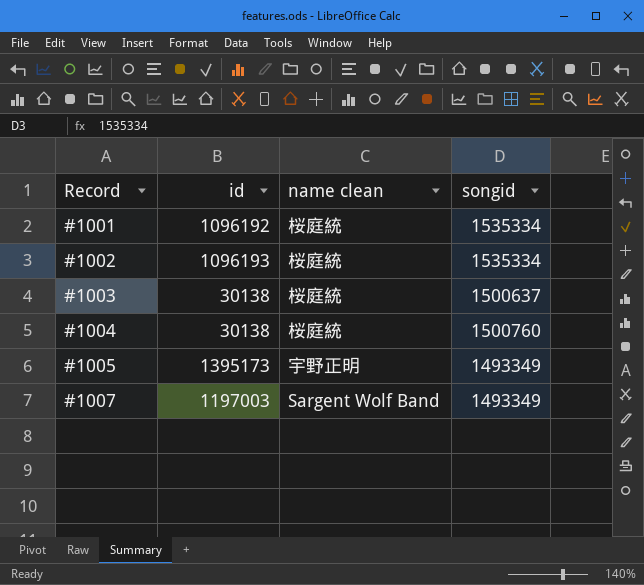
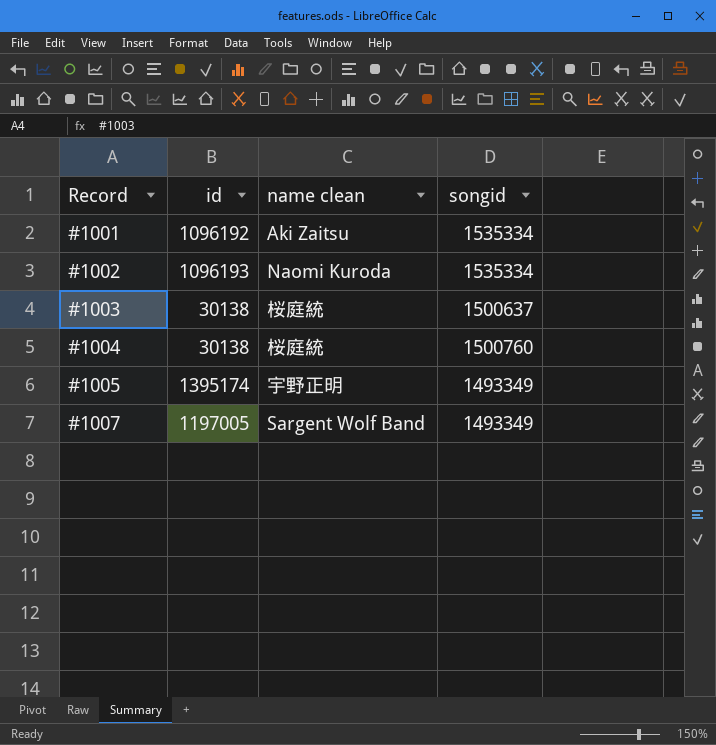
#1001 | name clean: 桜庭統 -> Aki Zaitsu
#1002 | name clean: 桜庭統 -> Naomi Kuroda
#1005 | id: 1395173 -> 1395174
#1007 | id: 1197003 -> 1197005

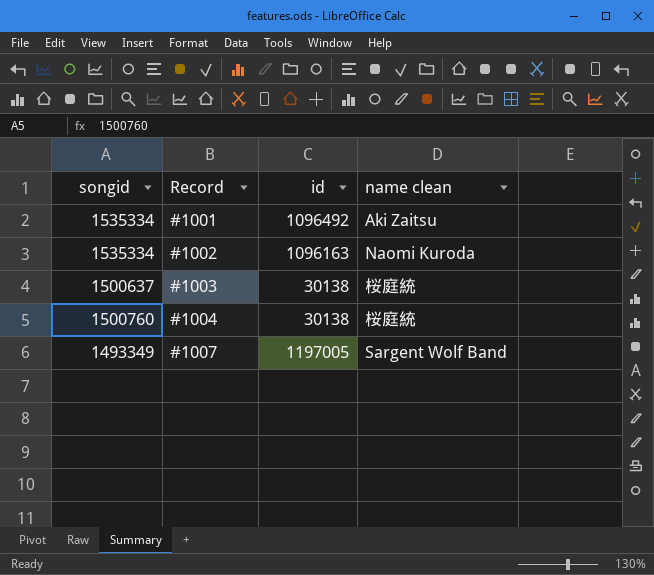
column songid | position: 4 -> 1
row #1005: 1395174 | 宇野正明 | 1493349 -> none
#1001 | id: 1096192 -> 1096492
#1002 | id: 1096193 -> 1096163

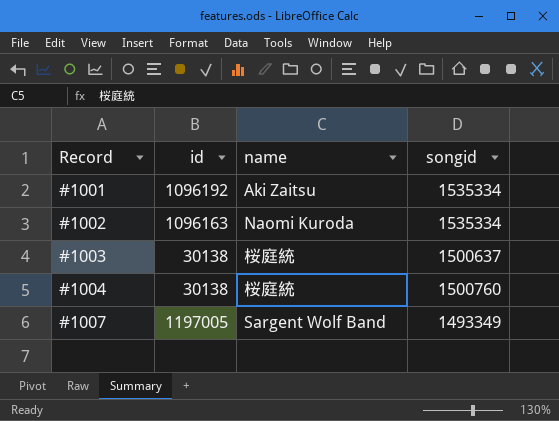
column name: name clean -> name
column songid | position: 1 -> 4
#1001 | id: 1096492 -> 1096192

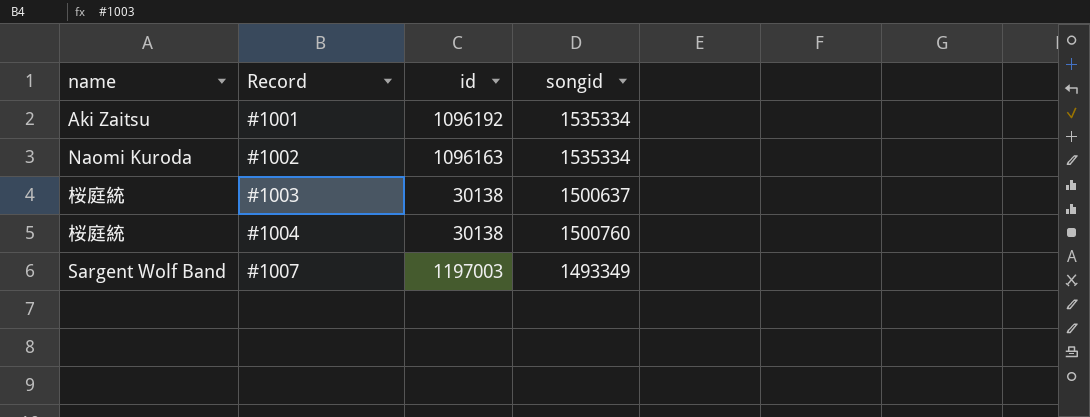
column name | position: 3 -> 1
#1007 | id: 1197005 -> 1197003

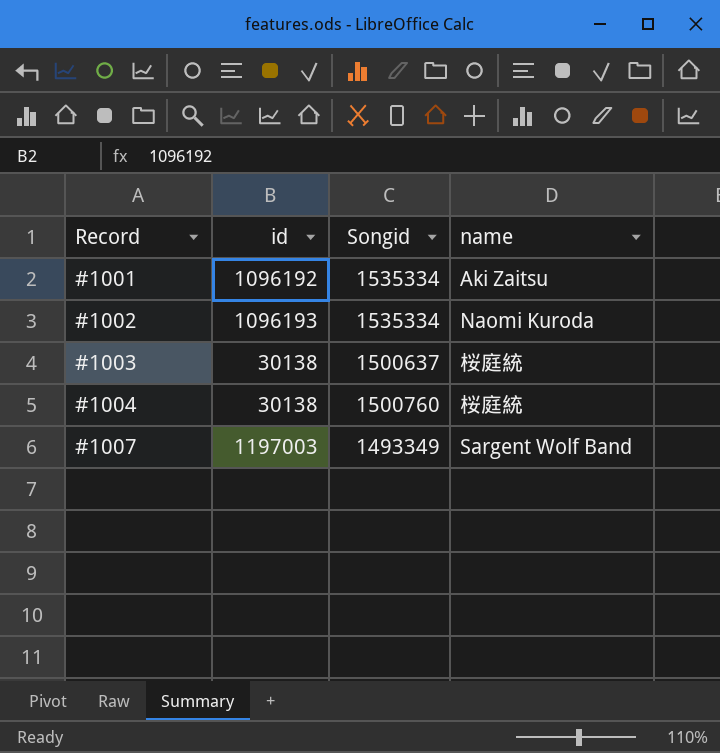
column name: songid -> Songid
column name | position: 1 -> 4
#1002 | id: 1096163 -> 1096193

